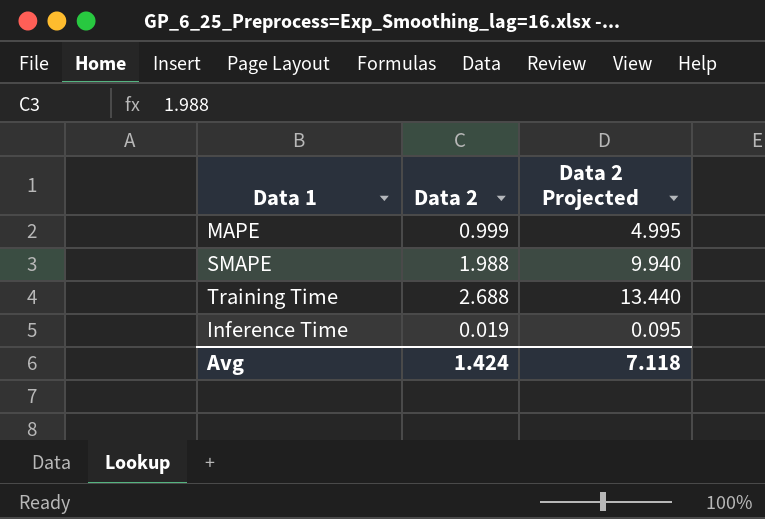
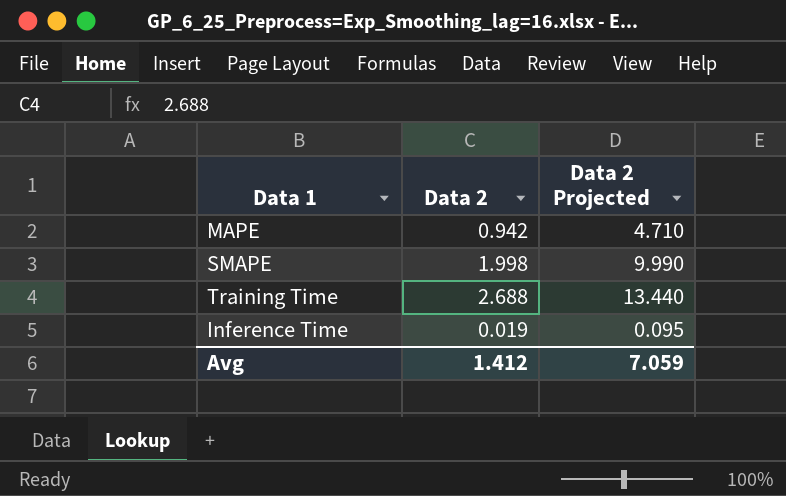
MAPE | Data 2: 0.999 -> 0.942
MAPE | Data 2 Projected: 4.995 -> 4.710
SMAPE | Data 2: 1.988 -> 1.998
SMAPE | Data 2 Projected: 9.940 -> 9.990
Avg | Data 2: 1.424 -> 1.412
Avg | Data 2 Projected: 7.118 -> 7.059

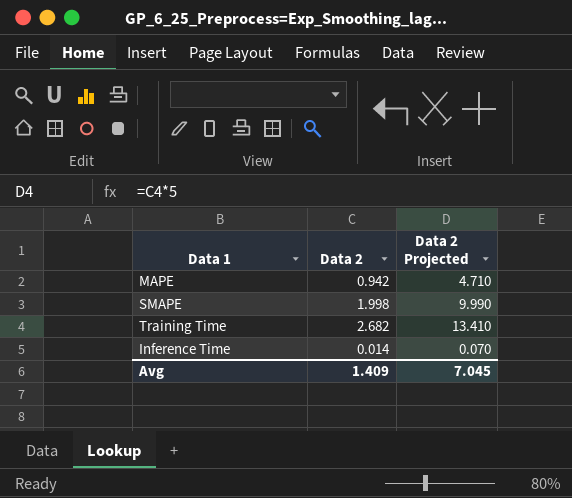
Training Time | Data 2: 2.688 -> 2.682
Training Time | Data 2 Projected: 13.440 -> 13.410
Inference Time | Data 2: 0.019 -> 0.014
Inference Time | Data 2 Projected: 0.095 -> 0.070
Avg | Data 2: 1.412 -> 1.409
Avg | Data 2 Projected: 7.059 -> 7.045

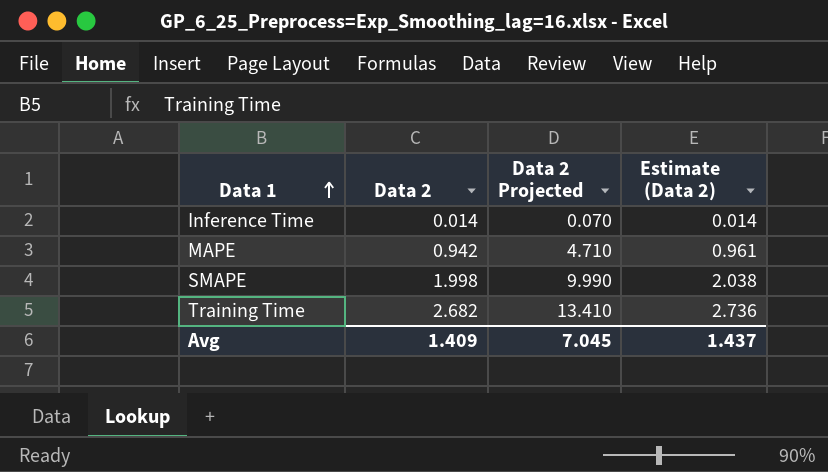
row order: none -> Data 1 ascending
column Estimate (Data 2) | formula: none -> [Data 2] * 1.02

